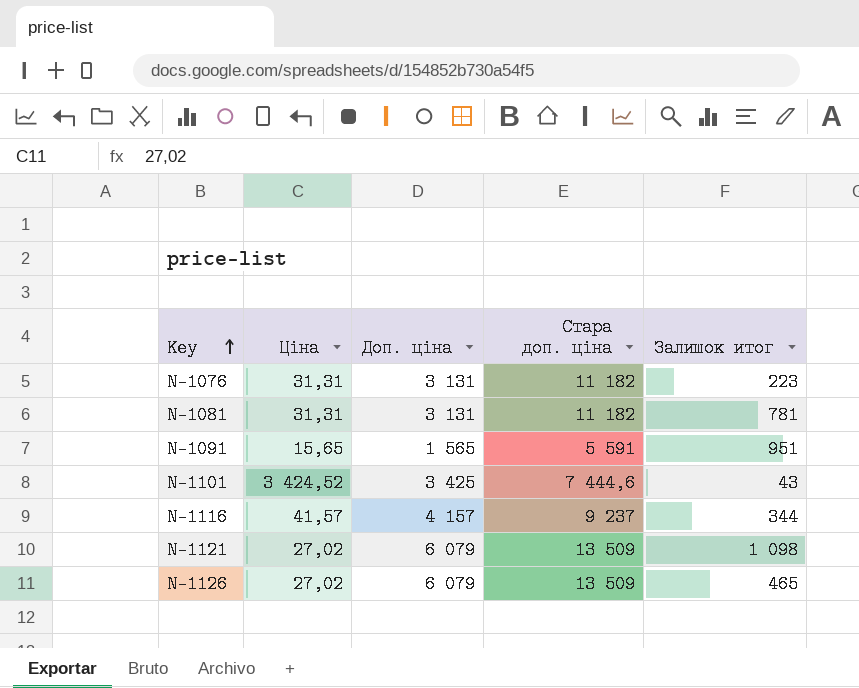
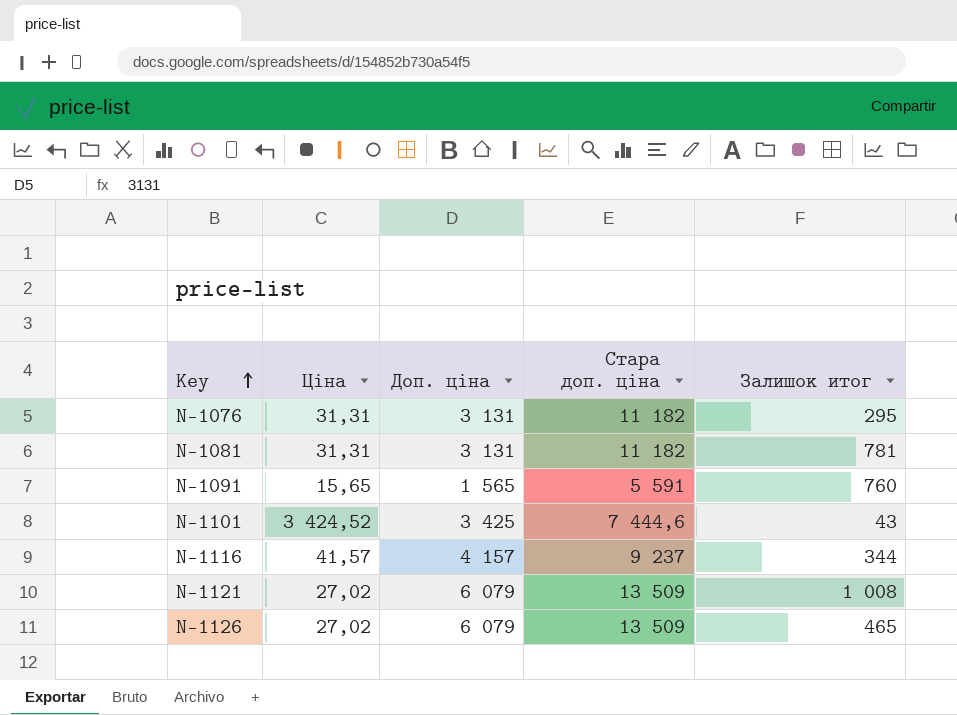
N-1076 | Залишок итог: 223 -> 295
N-1091 | Залишок итог: 951 -> 760
N-1121 | Залишок итог: 1 098 -> 1 008

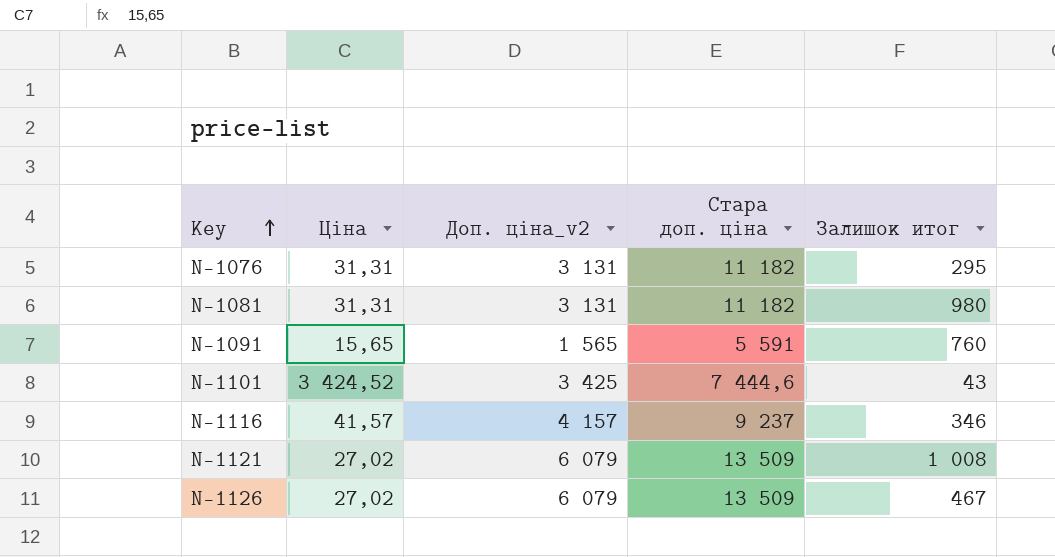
column name: Доп. ціна -> Доп. ціна_v2
N-1081 | Залишок итог: 781 -> 980
N-1116 | Залишок итог: 344 -> 346
N-1126 | Залишок итог: 465 -> 467

